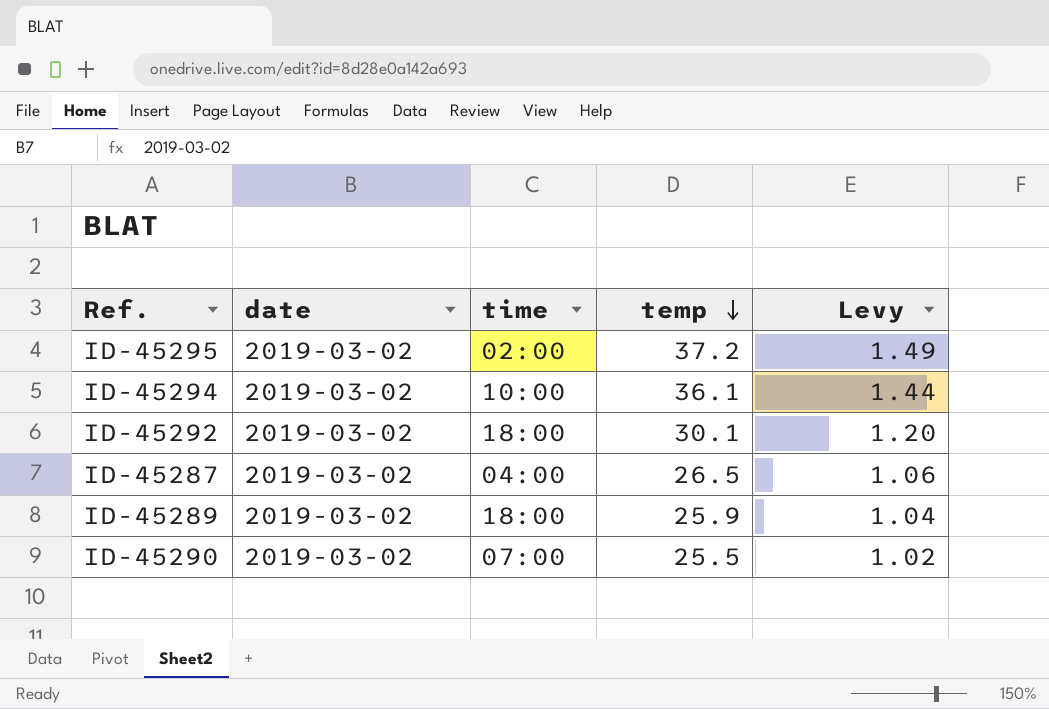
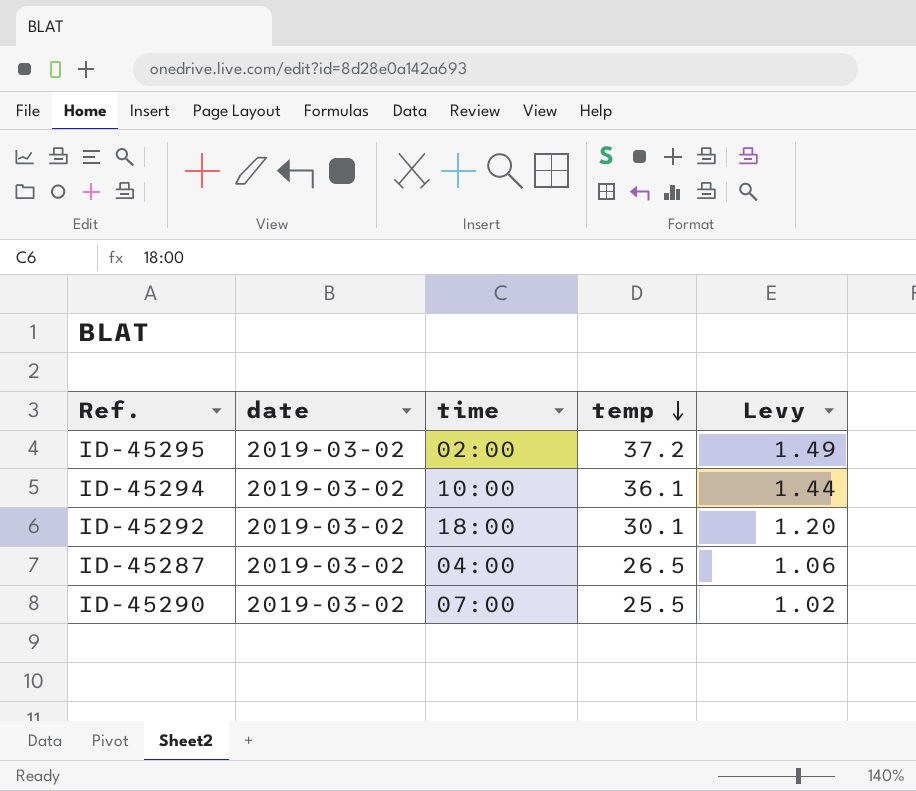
row ID-45289: 2019-03-02 | 18:00 | 25.9 | 1.04 -> none

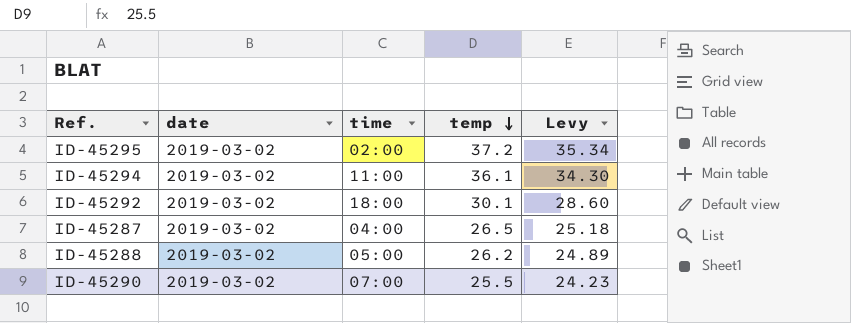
column Levy | formula: [temp] * 0.04 -> [temp] * 0.95
ID-45294 | time: 10:00 -> 11:00
row ID-45288: none -> 2019-03-02 | 05:00 | 26.2 | 24.89

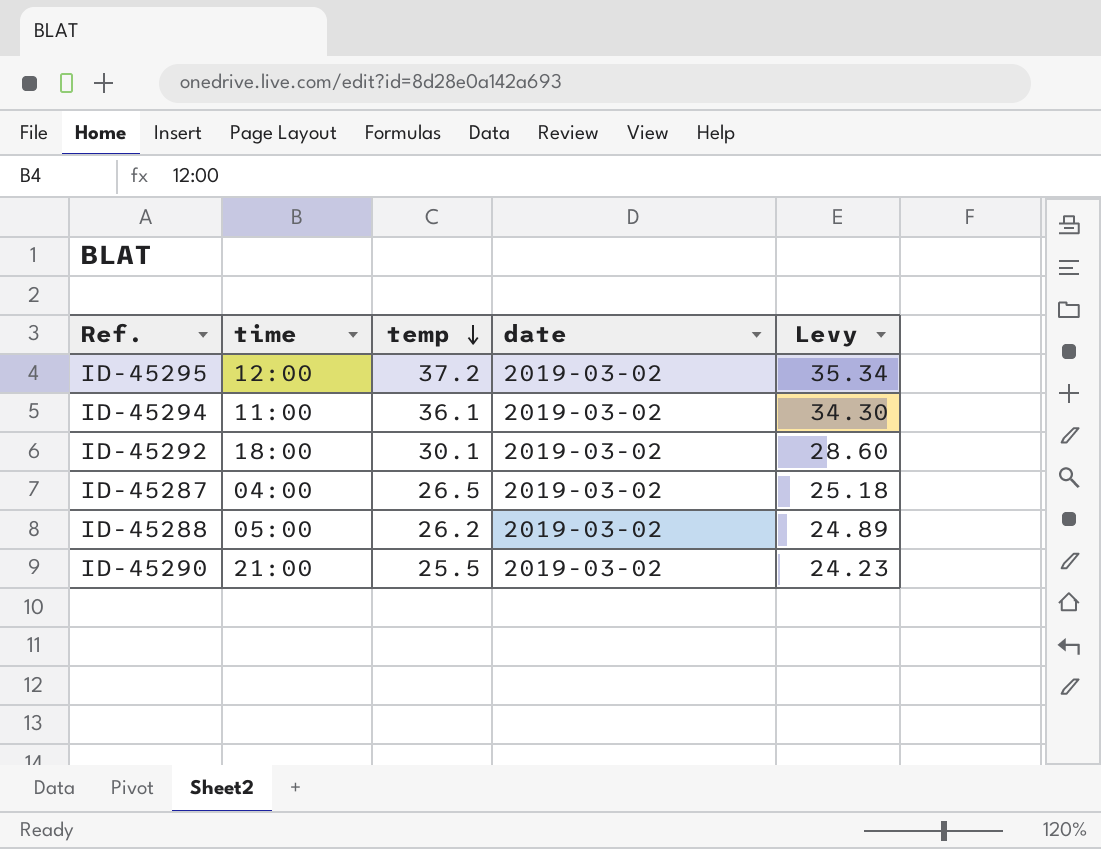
column date | position: 2 -> 4
ID-45295 | time: 02:00 -> 12:00
ID-45290 | time: 07:00 -> 21:00

